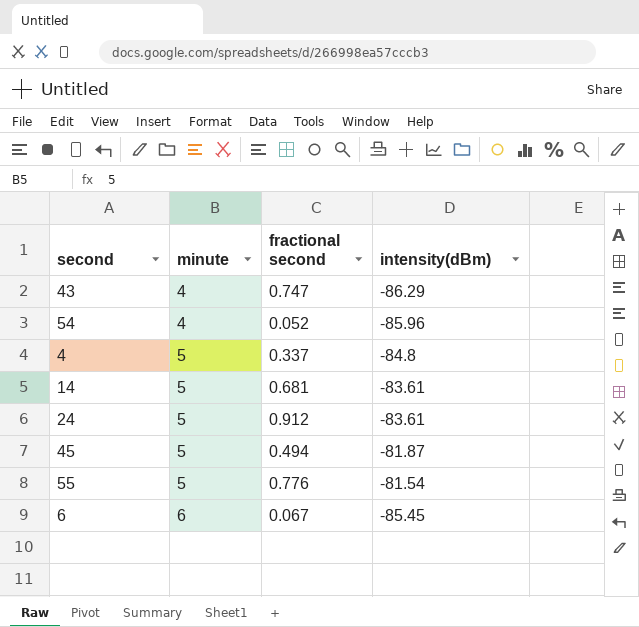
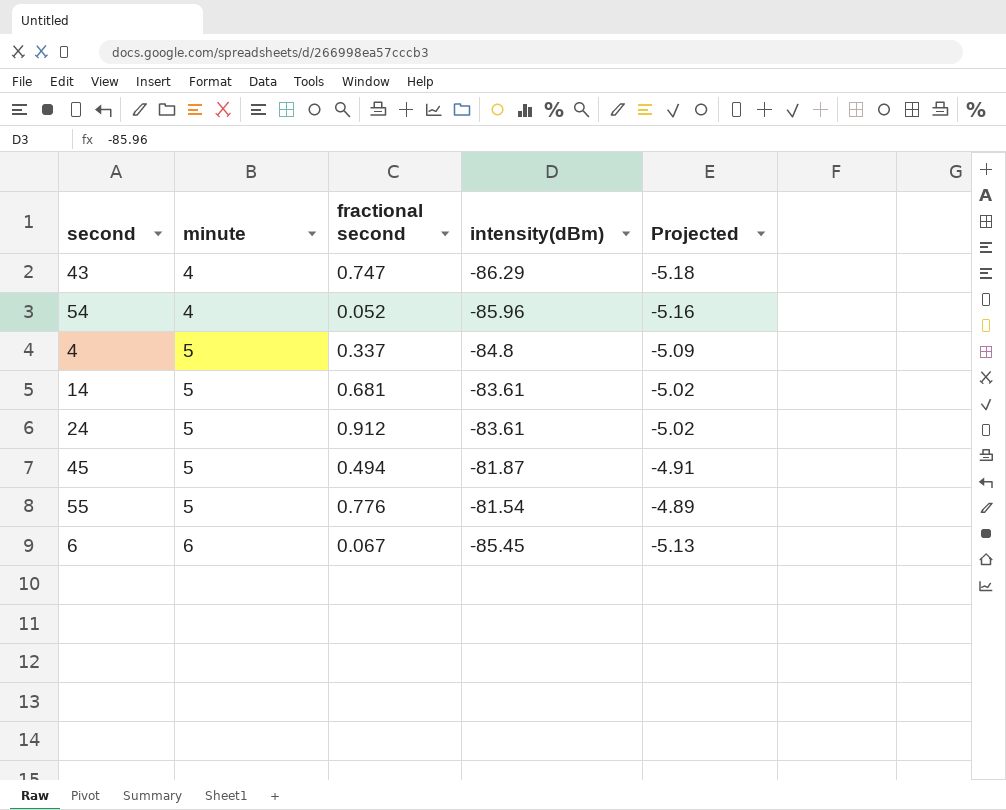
column Projected | formula: none -> [intensity(dBm)] * 0.06

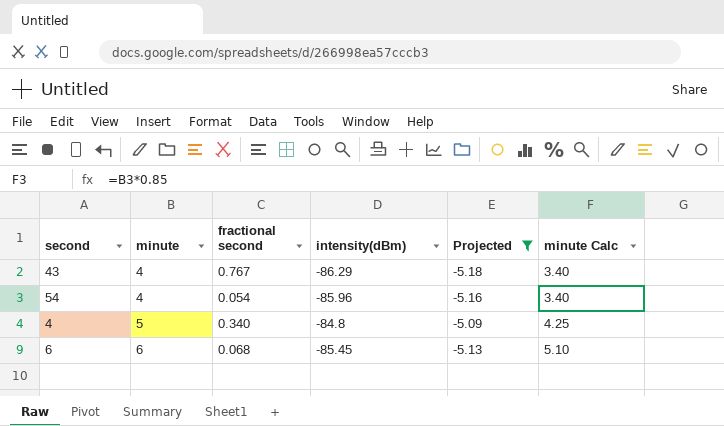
filter: none -> Projected <= -5.09
column minute Calc | formula: none -> [minute] * 0.85
43 | fractional second: 0.747 -> 0.767
54 | fractional second: 0.052 -> 0.054
4 | fractional second: 0.337 -> 0.340
6 | fractional second: 0.067 -> 0.068

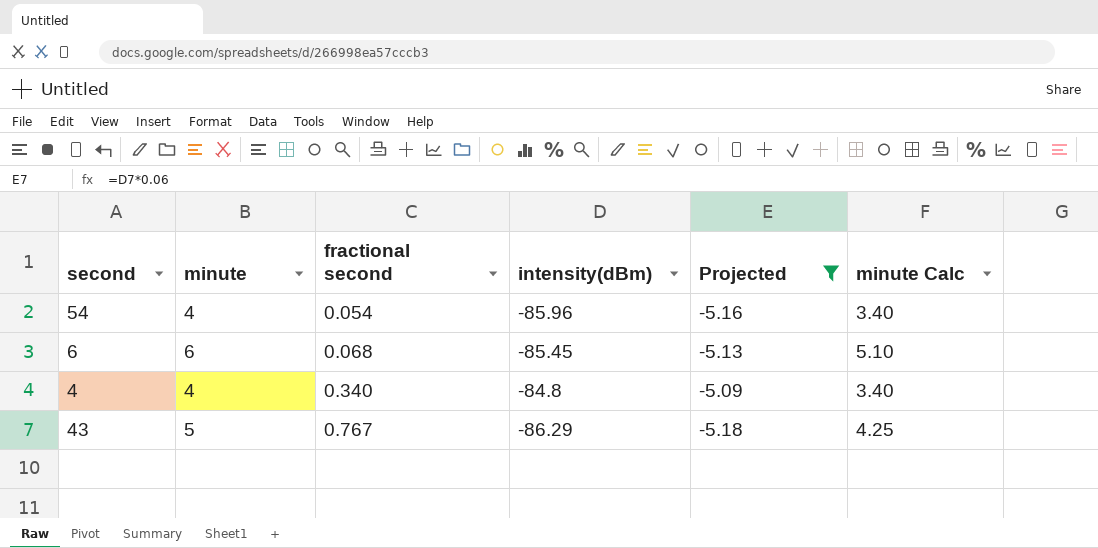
row order: minute ascending -> fractional second ascending
4 | minute: 5 -> 4
4 | minute Calc: 4.25 -> 3.40
43 | minute: 4 -> 5
43 | minute Calc: 3.40 -> 4.25

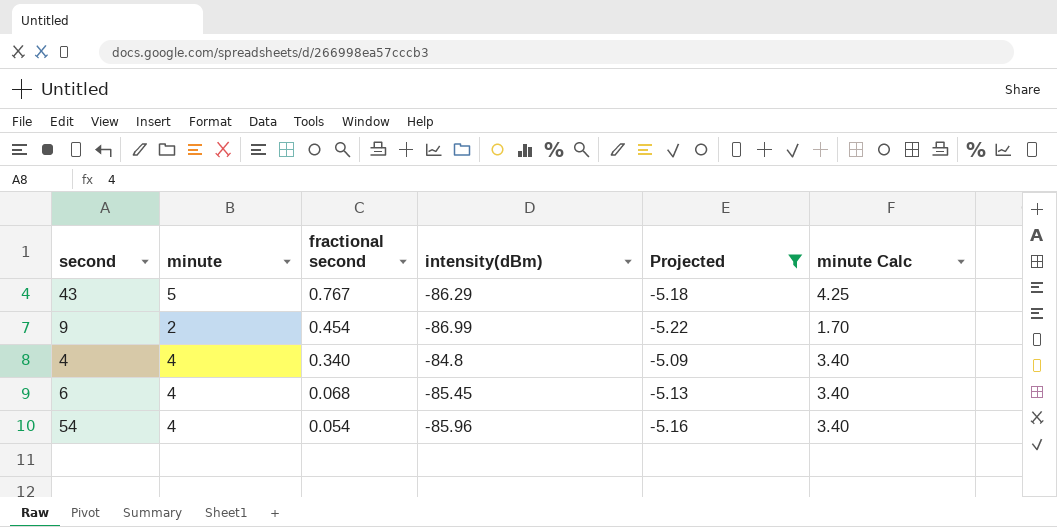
row order: fractional second ascending -> fractional second descending
row 9: none -> 2 | 0.454 | -86.99 | -5.22 | 1.70
6 | minute: 6 -> 4
6 | minute Calc: 5.10 -> 3.40

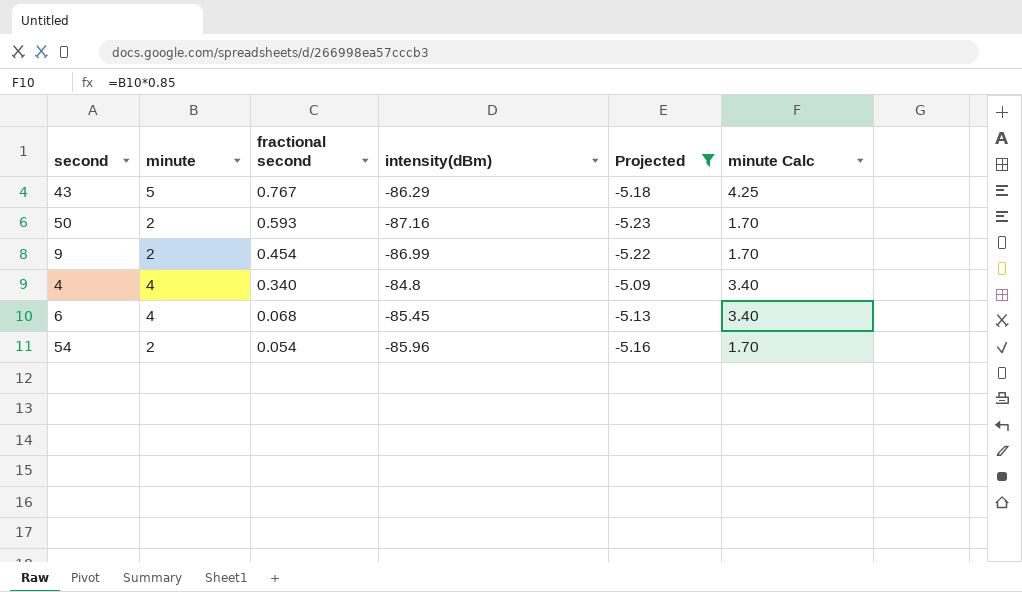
row 50: none -> 2 | 0.593 | -87.16 | -5.23 | 1.70
54 | minute: 4 -> 2
54 | minute Calc: 3.40 -> 1.70

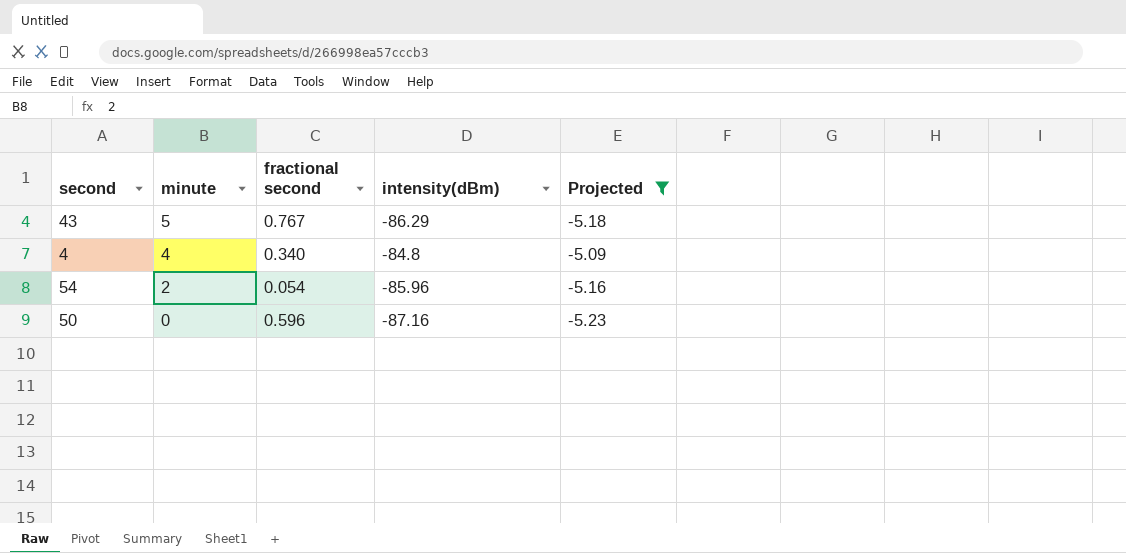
row order: fractional second descending -> minute descending
column minute Calc | formula: [minute] * 0.85 -> none
row 9: 2 | 0.454 | -86.99 | -5.22 | 1.70 -> none
row 6: 4 | 0.068 | -85.45 | -5.13 | 3.40 -> none
50 | minute: 2 -> 0
50 | fractional second: 0.593 -> 0.596

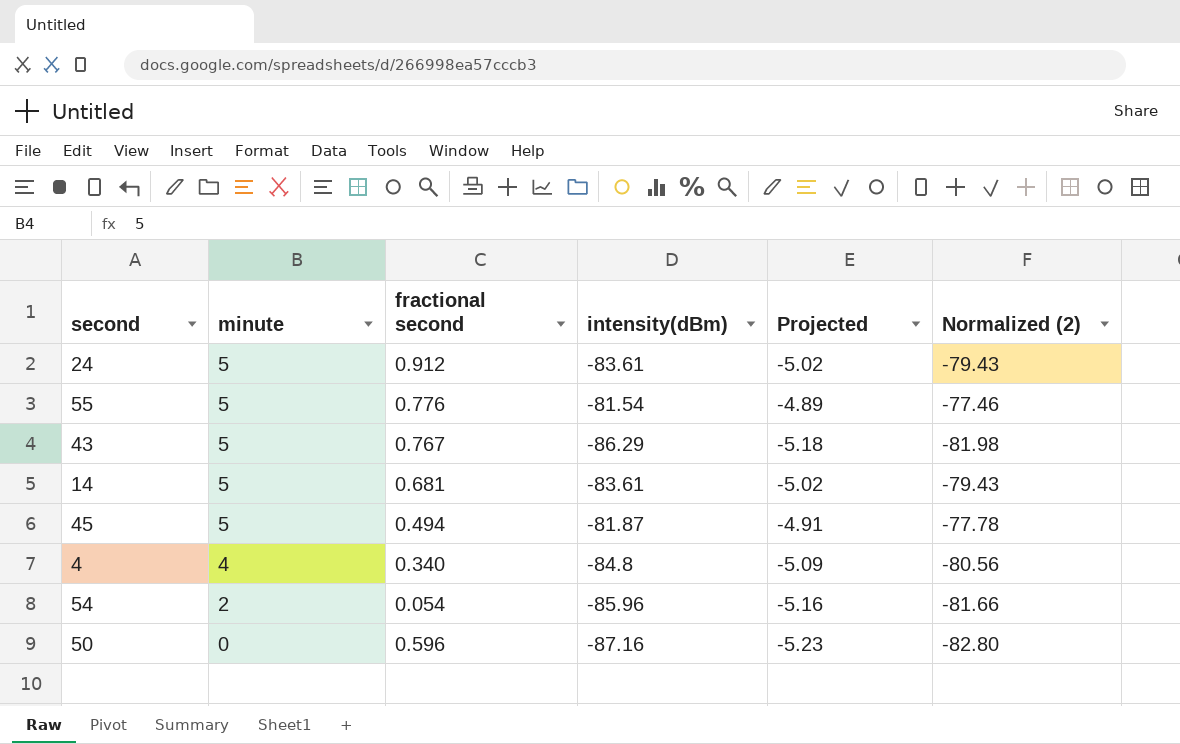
filter: Projected <= -5.09 -> none
column Normalized (2) | formula: none -> [intensity(dBm)] * 0.95

